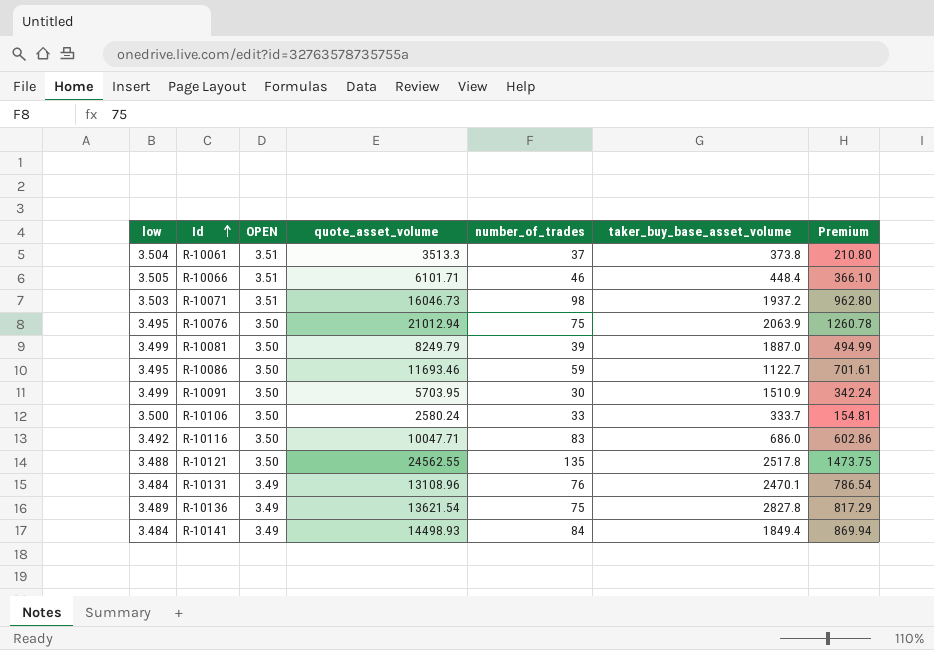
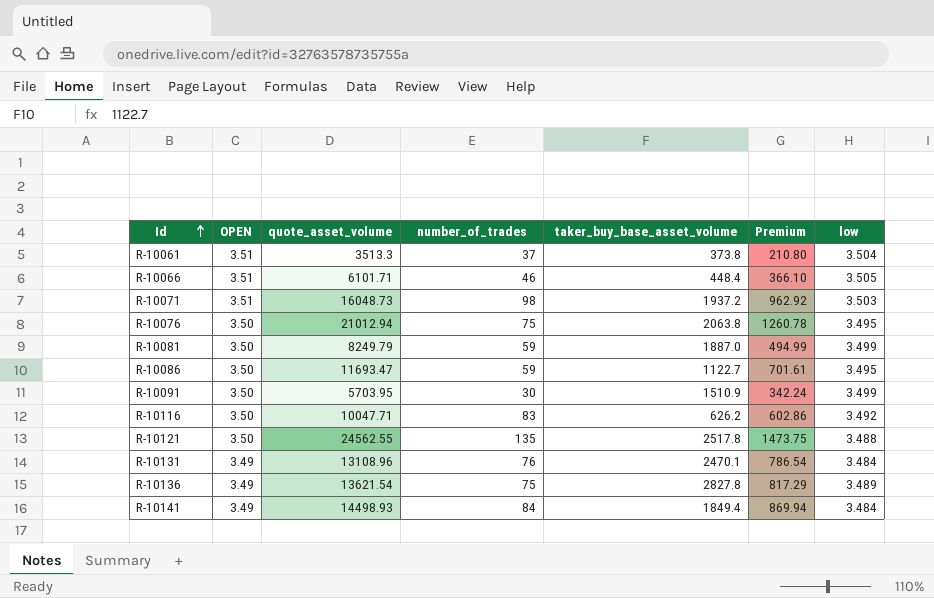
column low | position: 1 -> 7
row R-10106: 3.500 | 3.50 | 2580.24 | 33 | 333.7 | 154.81 -> none
R-10071 | quote_asset_volume: 16046.73 -> 16048.73
R-10071 | Premium: 962.80 -> 962.92
R-10076 | taker_buy_base_asset_volume: 2063.9 -> 2063.8
R-10081 | number_of_trades: 39 -> 59
R-10086 | quote_asset_volume: 11693.46 -> 11693.47
R-10116 | taker_buy_base_asset_volume: 686.0 -> 626.2

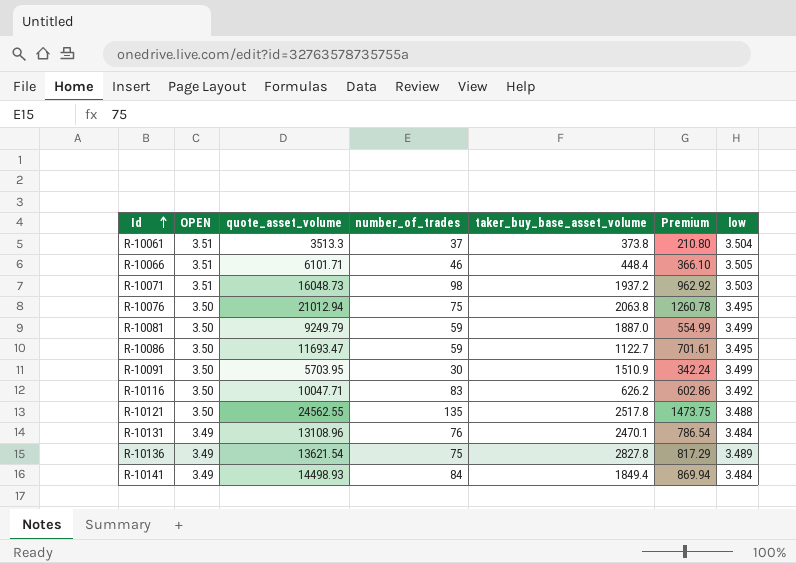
R-10081 | quote_asset_volume: 8249.79 -> 9249.79
R-10081 | Premium: 494.99 -> 554.99

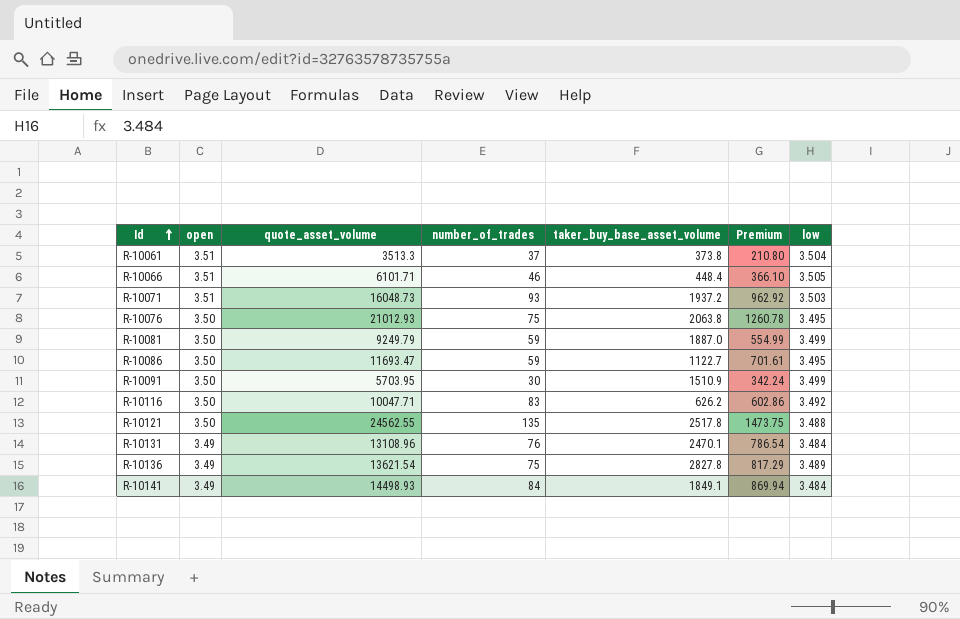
column name: OPEN -> open
R-10071 | number_of_trades: 98 -> 93
R-10076 | quote_asset_volume: 21012.94 -> 21012.93
R-10141 | taker_buy_base_asset_volume: 1849.4 -> 1849.1

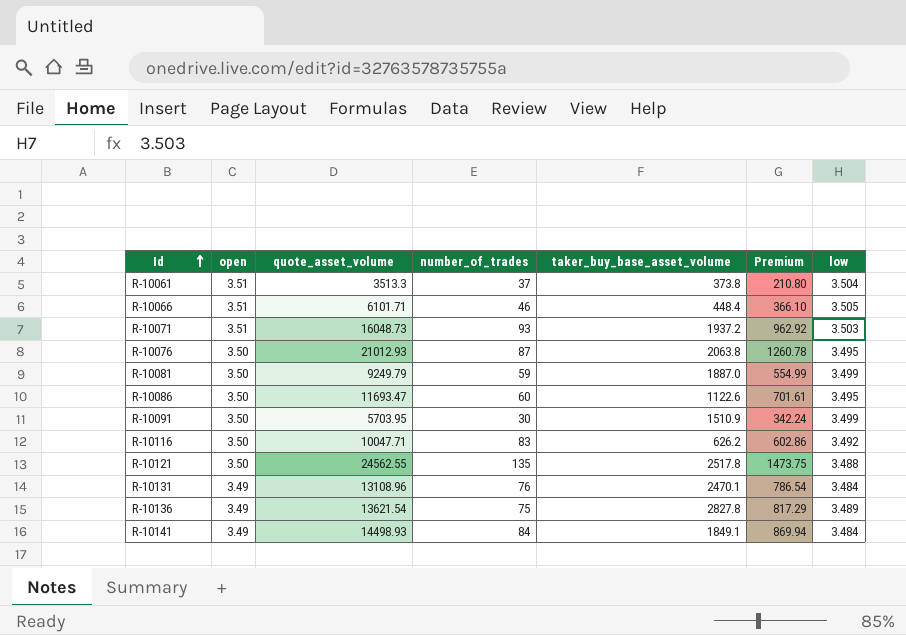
R-10076 | number_of_trades: 75 -> 87
R-10086 | number_of_trades: 59 -> 60
R-10086 | taker_buy_base_asset_volume: 1122.7 -> 1122.6

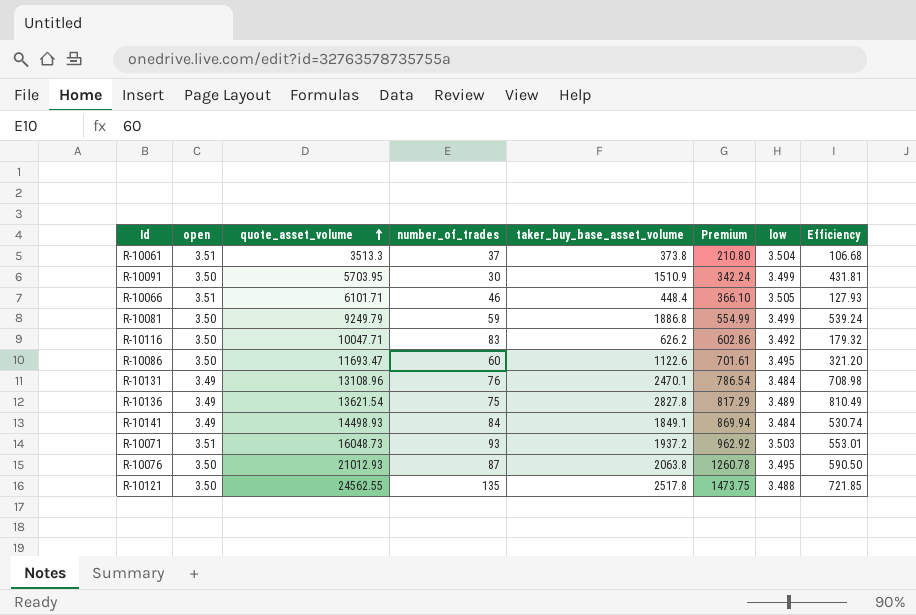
row order: Id ascending -> quote_asset_volume ascending
column Efficiency | formula: none -> [taker_buy_base_asset_volume] / [low]
R-10081 | taker_buy_base_asset_volume: 1887.0 -> 1886.8

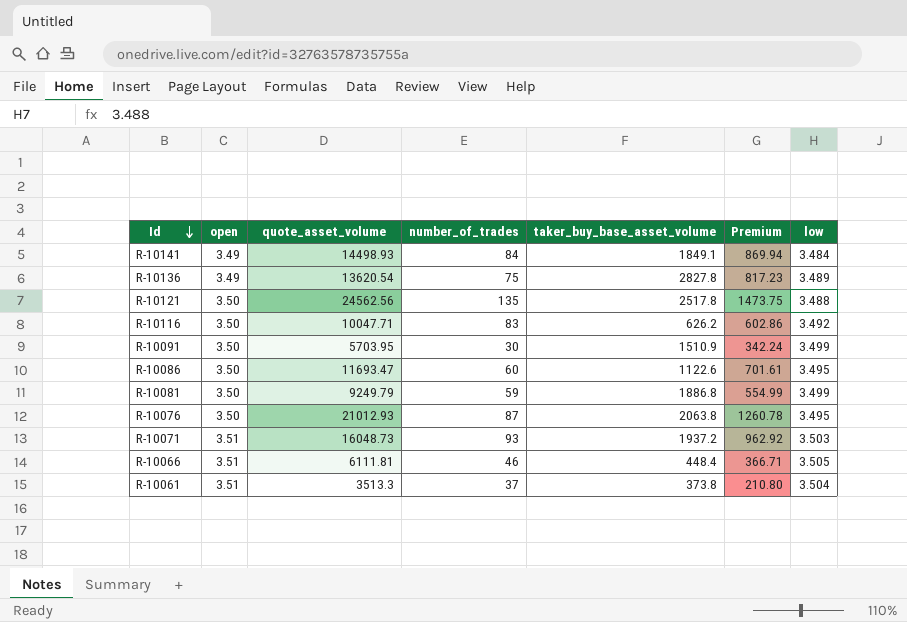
row order: quote_asset_volume ascending -> Id descending
column Efficiency | formula: [taker_buy_base_asset_volume] / [low] -> none
row R-10131: 3.49 | 13108.96 | 76 | 2470.1 | 786.54 | 3.484 | 708.98 -> none
R-10136 | quote_asset_volume: 13621.54 -> 13620.54
R-10136 | Premium: 817.29 -> 817.23
R-10121 | quote_asset_volume: 24562.55 -> 24562.56
R-10066 | quote_asset_volume: 6101.71 -> 6111.81
R-10066 | Premium: 366.10 -> 366.71

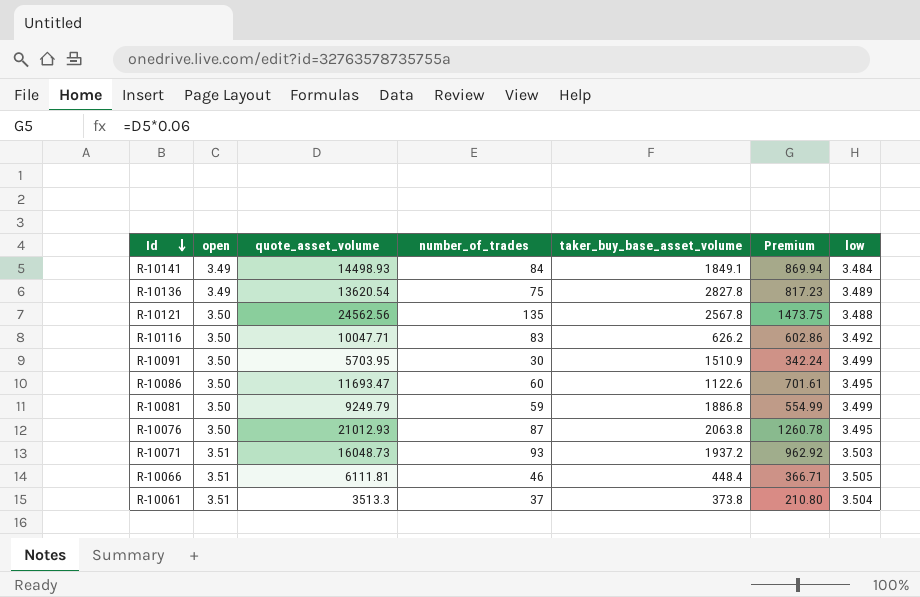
R-10121 | taker_buy_base_asset_volume: 2517.8 -> 2567.8

